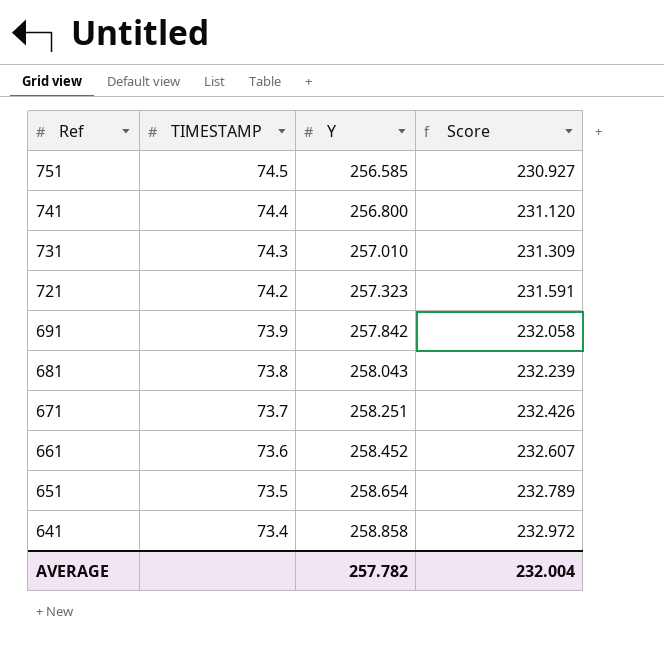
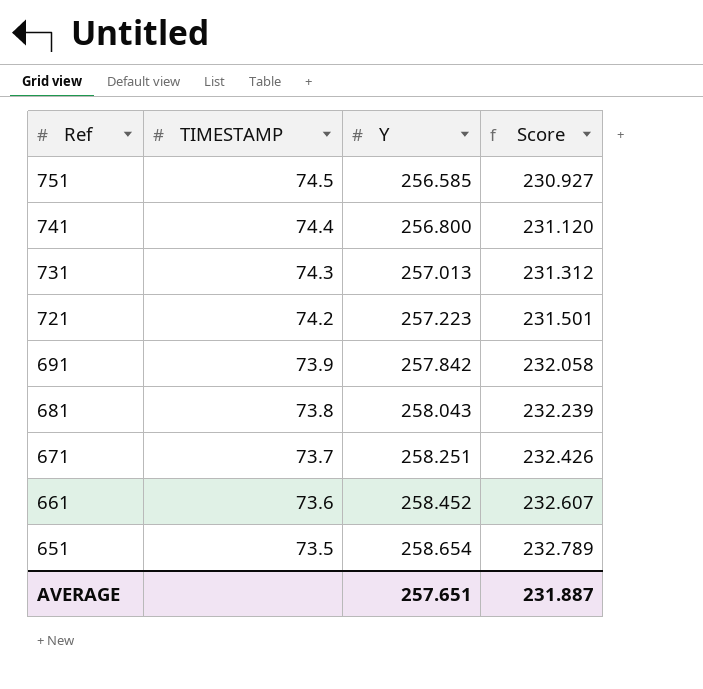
row 641: 73.4 | 258.858 | 232.972 -> none
731 | Y: 257.010 -> 257.013
731 | Score: 231.309 -> 231.312
721 | Y: 257.323 -> 257.223
721 | Score: 231.591 -> 231.501
AVERAGE | Y: 257.782 -> 257.651
AVERAGE | Score: 232.004 -> 231.887

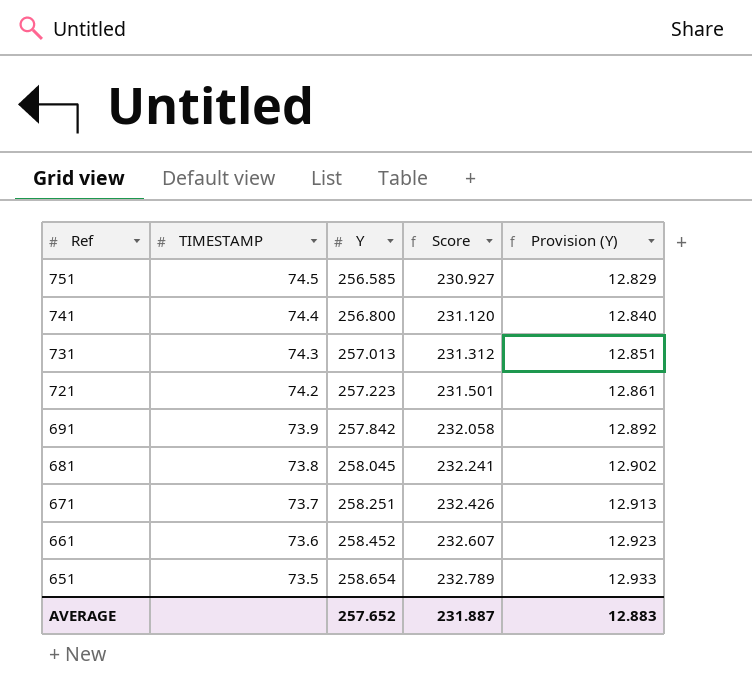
column Provision (Y) | formula: none -> [Y] * 0.05
681 | Y: 258.043 -> 258.045
681 | Score: 232.239 -> 232.241
AVERAGE | Y: 257.651 -> 257.652

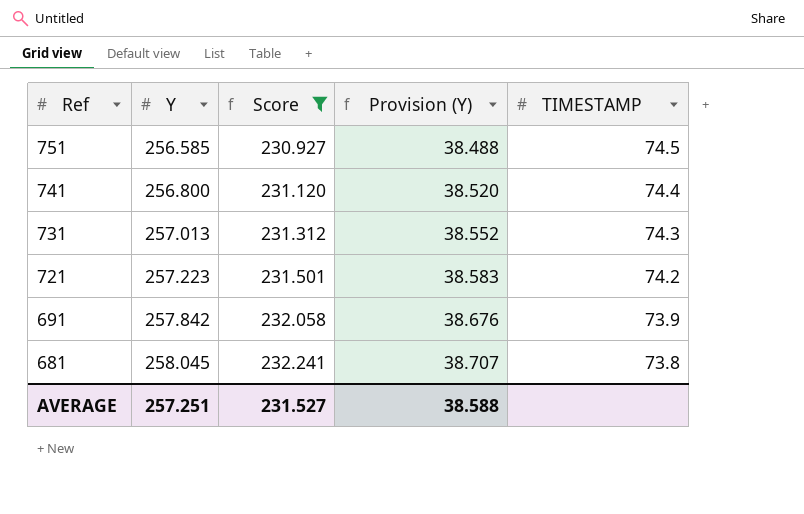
filter: none -> Score <= 232.241
column Provision (Y) | formula: [Y] * 0.05 -> [Y] * 0.15
column TIMESTAMP | position: 2 -> 5
AVERAGE | Y: 257.652 -> 257.251
AVERAGE | Score: 231.887 -> 231.527
AVERAGE | Provision (Y): 12.883 -> 38.588

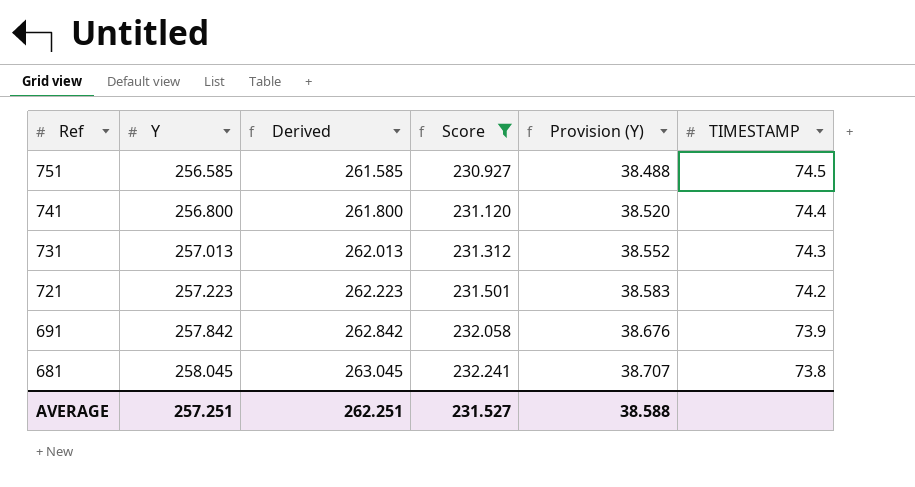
column Derived | formula: none -> [Y] + 5

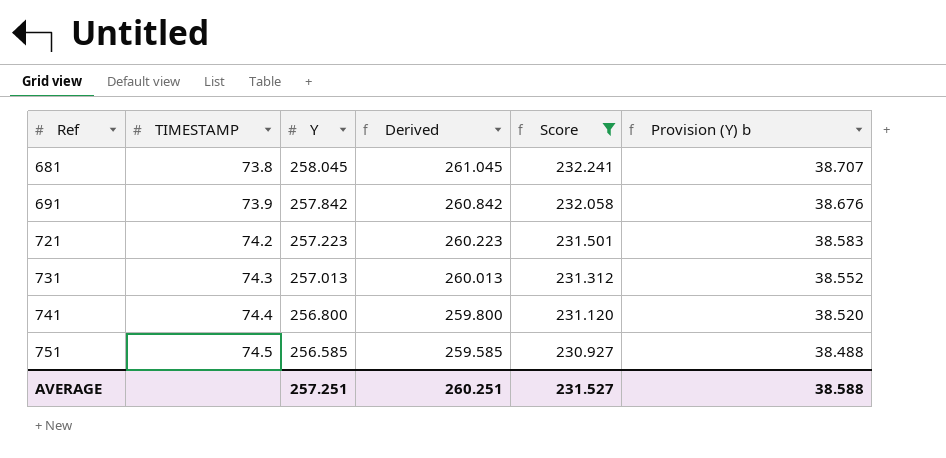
row order: Ref descending -> Ref ascending
column TIMESTAMP | position: 6 -> 2
column Derived | formula: [Y] + 5 -> [Y] + 3
column name: Provision (Y) -> Provision (Y) b
AVERAGE | Derived: 262.251 -> 260.251

